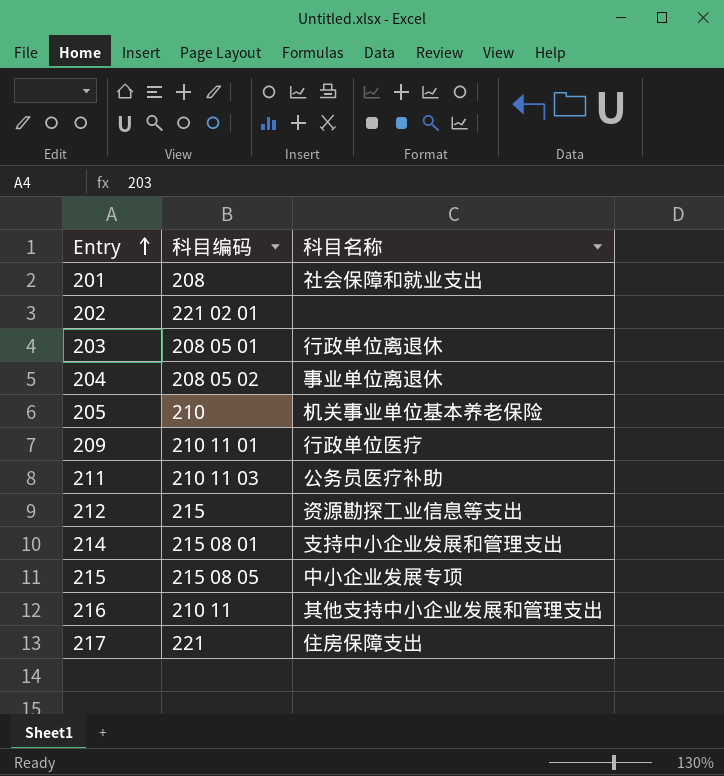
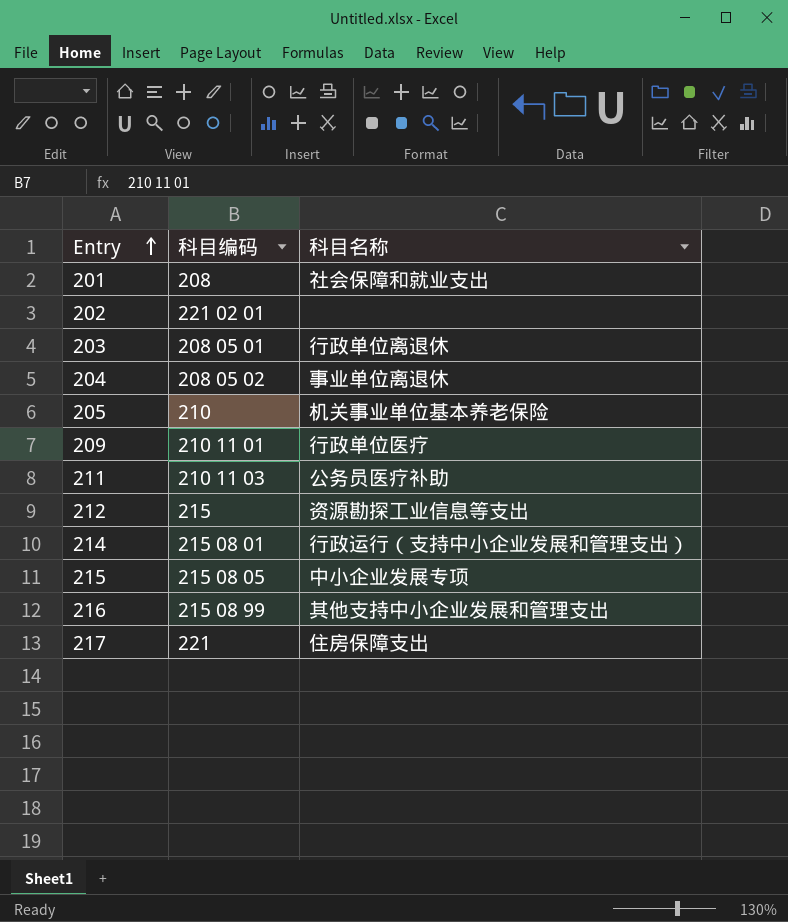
214 | 科目名称: 支持中小企业发展和管理支出 -> 行政运行（支持中小企业发展和管理支出）
216 | 科目编码: 210 11 -> 215 08 99

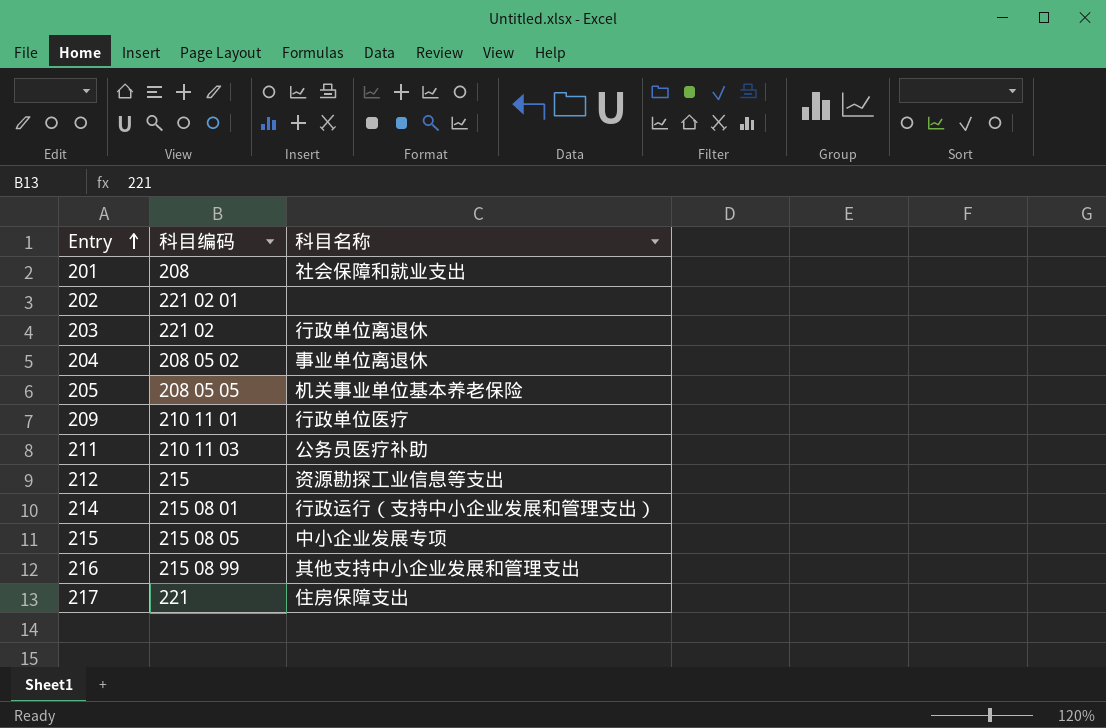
203 | 科目编码: 208 05 01 -> 221 02
205 | 科目编码: 210 -> 208 05 05

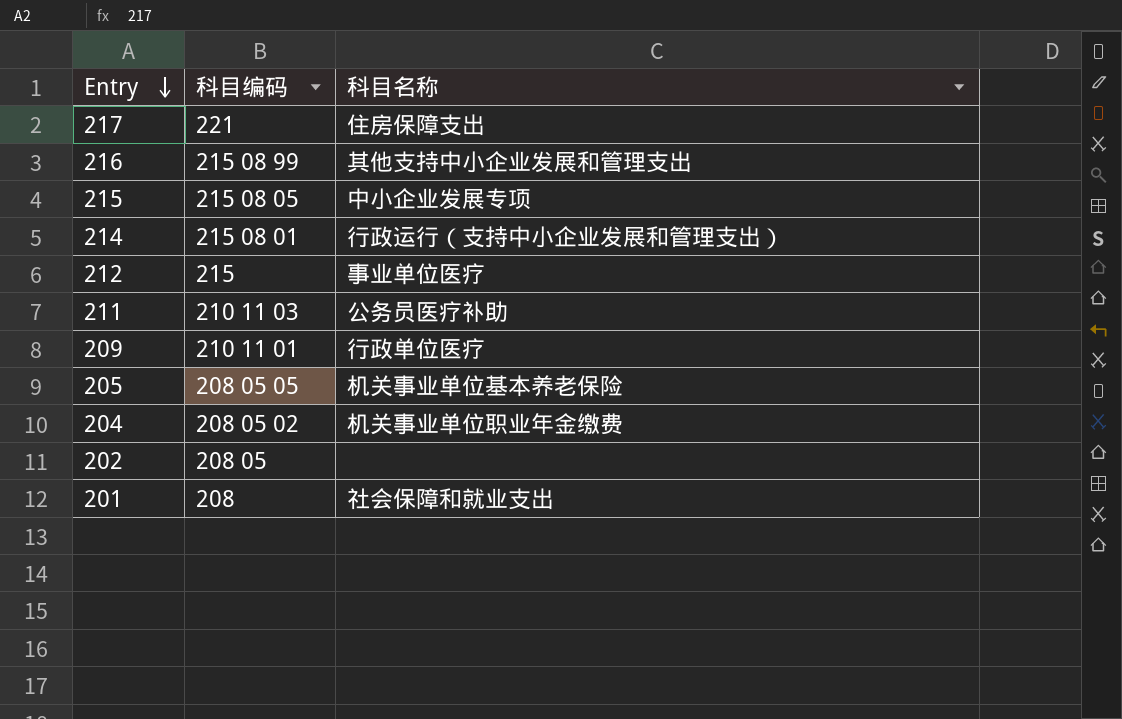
row order: Entry ascending -> Entry descending
row 203: 221 02 | 行政单位离退休 -> none
212 | 科目名称: 资源勘探工业信息等支出 -> 事业单位医疗
204 | 科目名称: 事业单位离退休 -> 机关事业单位职业年金缴费
202 | 科目编码: 221 02 01 -> 208 05

